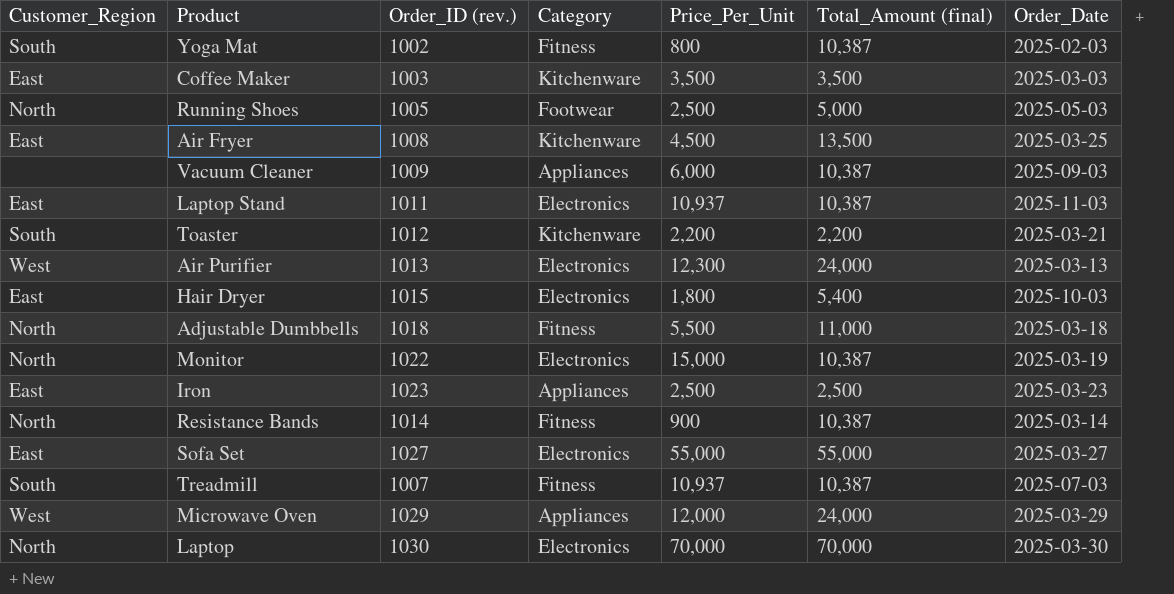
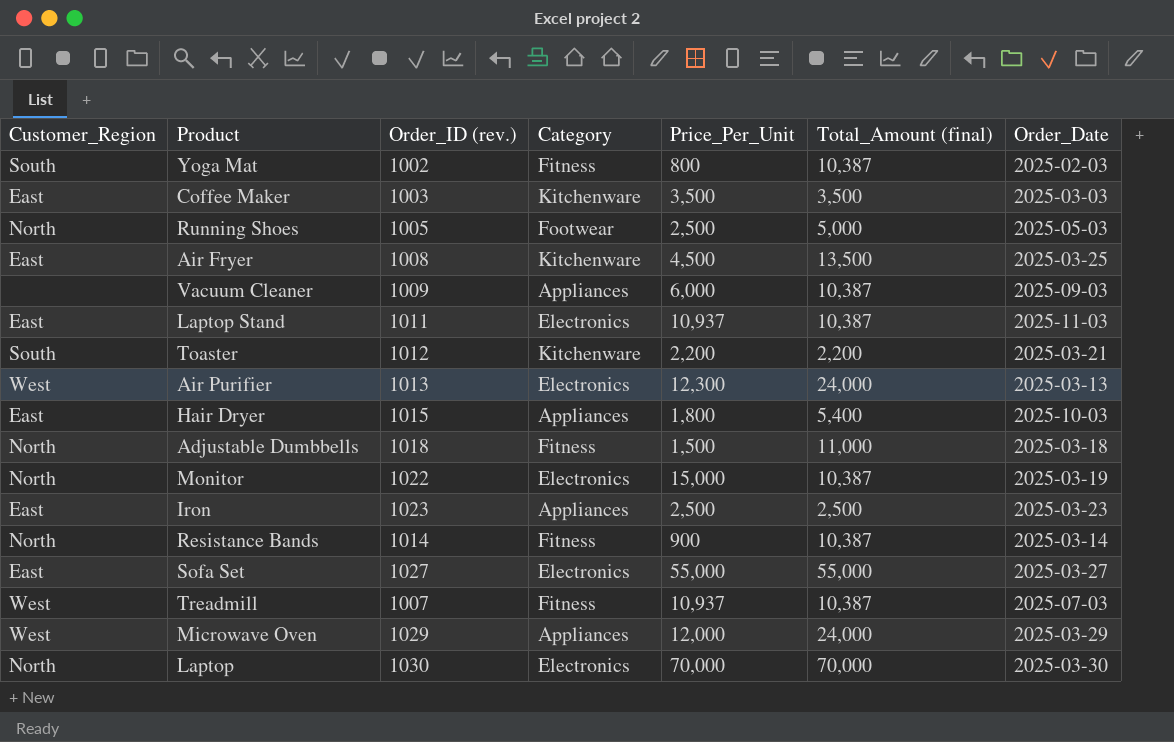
Hair Dryer | Category: Electronics -> Appliances
Adjustable Dumbbells | Price_Per_Unit: 5,500 -> 1,500
Treadmill | Customer_Region: South -> West

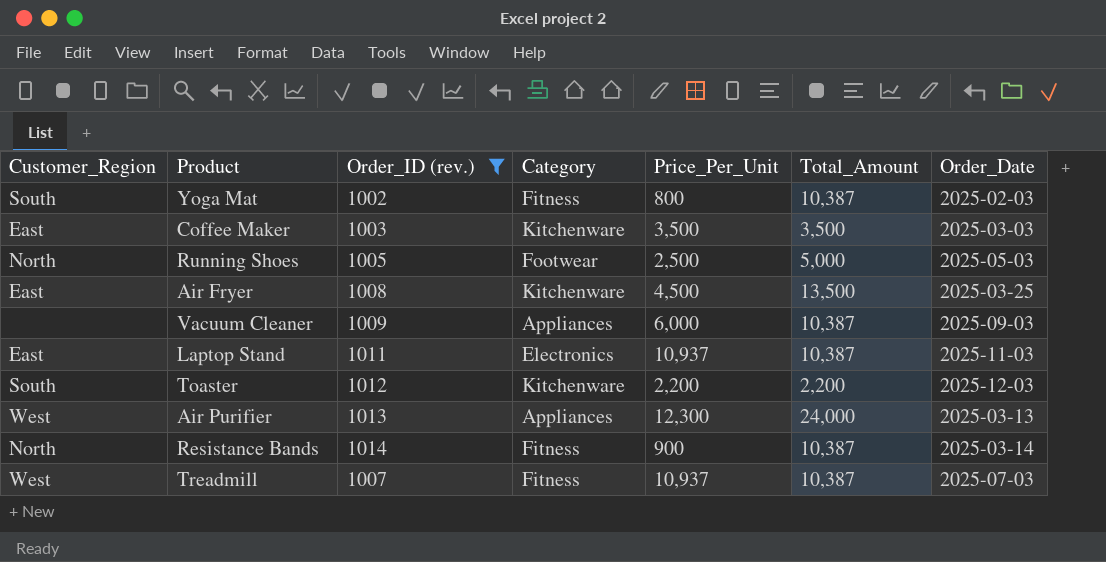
filter: none -> Order_ID (rev.) <= 1014
column name: Total_Amount (final) -> Total_Amount
Toaster | Order_Date: 2025-03-21 -> 2025-12-03
Air Purifier | Category: Electronics -> Appliances

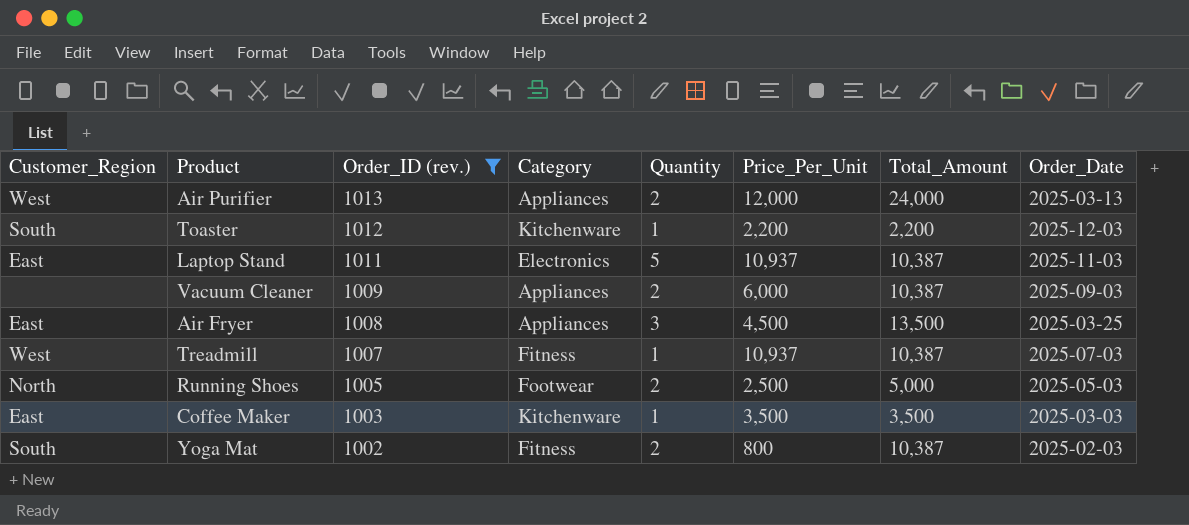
row order: none -> Order_ID (rev.) descending
column Quantity | position: none -> 5
row Resistance Bands: North | 1014 | Fitness | 900 | 10,387 | 2025-03-14 -> none
Air Purifier | Price_Per_Unit: 12,300 -> 12,000
Air Fryer | Category: Kitchenware -> Appliances

